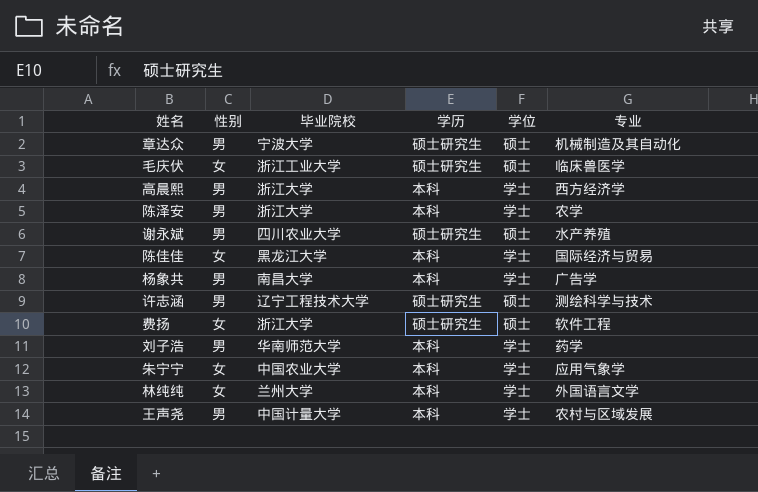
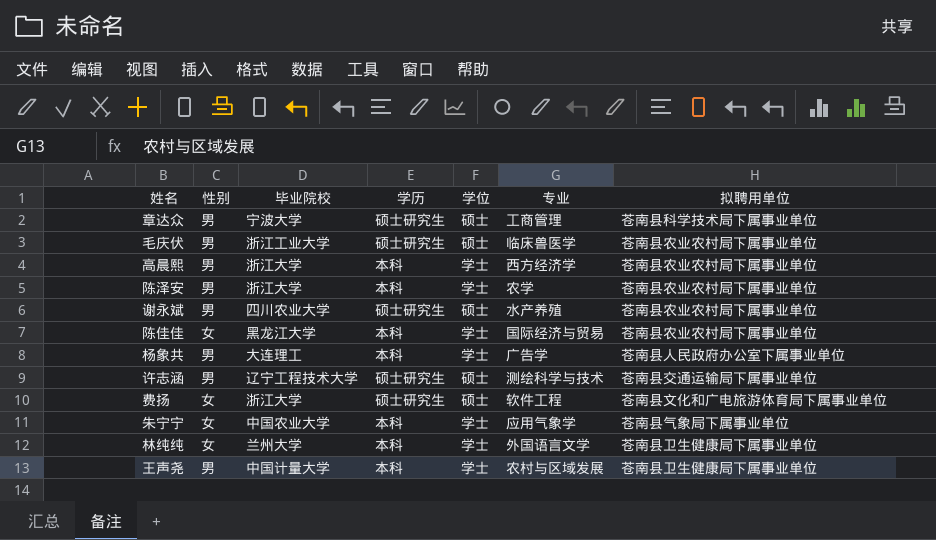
column 拟聘用单位 | position: none -> 7
row 刘子浩: 男 | 华南师范大学 | 本科 | 学士 | 药学 -> none
章达众 | 专业: 机械制造及其自动化 -> 工商管理
毛庆伏 | 性别: 女 -> 男
杨象共 | 毕业院校: 南昌大学 -> 大连理工

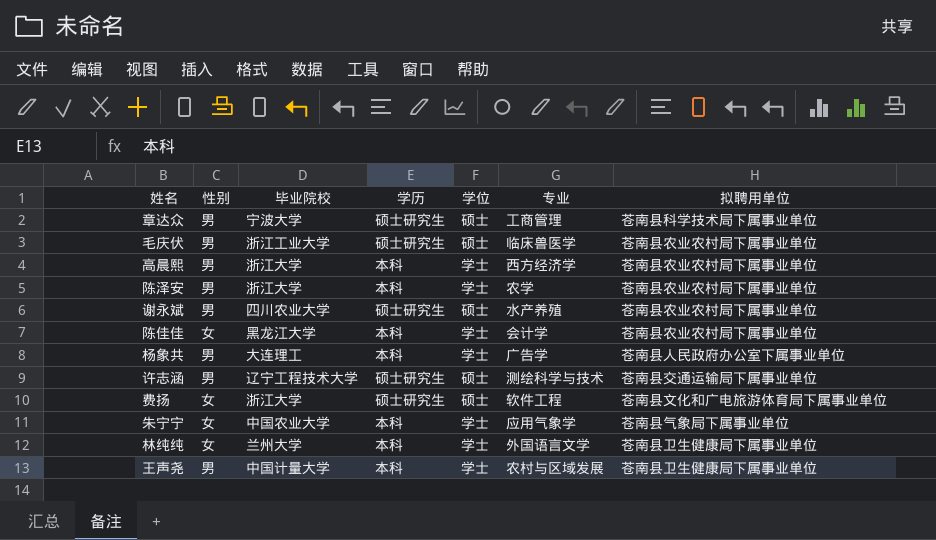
陈佳佳 | 专业: 国际经济与贸易 -> 会计学

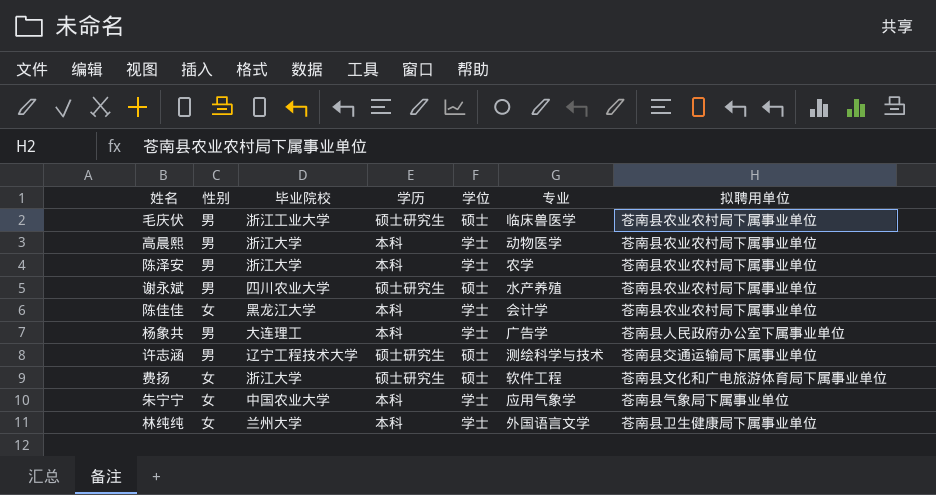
row 章达众: 男 | 宁波大学 | 硕士研究生 | 硕士 | 工商管理 | 苍南县科学技术局下属事业单位 -> none
row 王声尧: 男 | 中国计量大学 | 本科 | 学士 | 农村与区域发展 | 苍南县卫生健康局下属事业单位 -> none
高晨熙 | 专业: 西方经济学 -> 动物医学

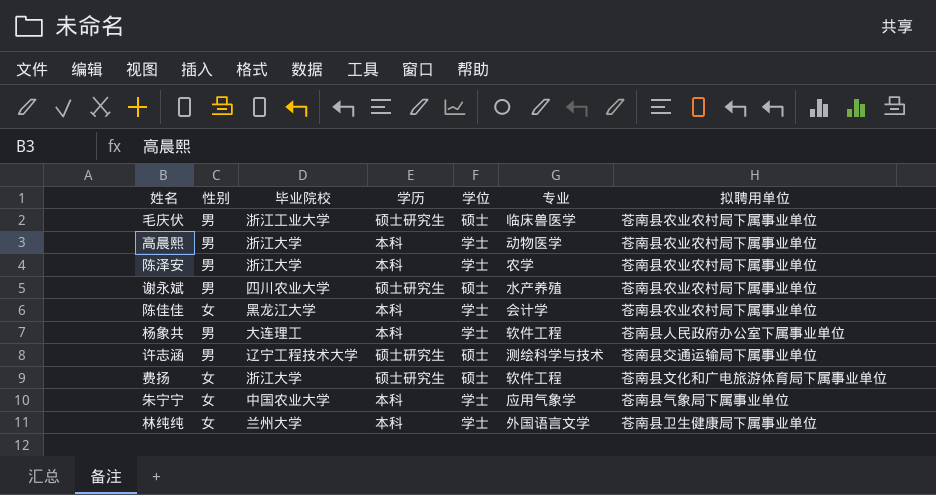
杨象共 | 专业: 广告学 -> 软件工程

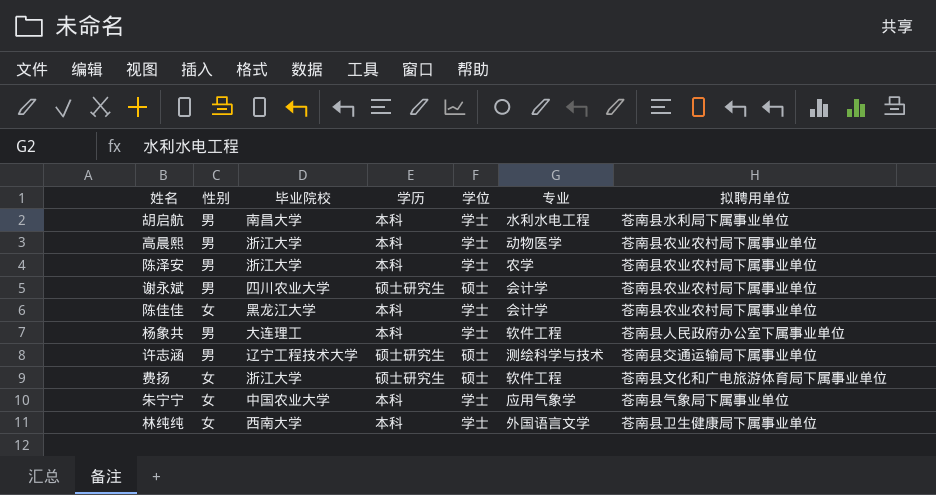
row 毛庆伏: 男 | 浙江工业大学 | 硕士研究生 | 硕士 | 临床兽医学 | 苍南县农业农村局下属事业单位 -> none
row 胡启航: none -> 男 | 南昌大学 | 本科 | 学士 | 水利水电工程 | 苍南县水利局下属事业单位
谢永斌 | 专业: 水产养殖 -> 会计学
林纯纯 | 毕业院校: 兰州大学 -> 西南大学

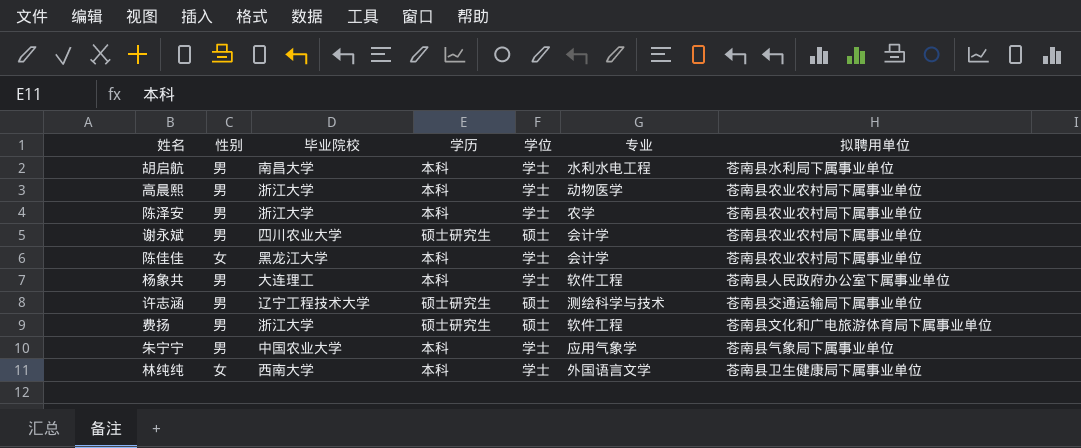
费扬 | 性别: 女 -> 男
朱宁宁 | 性别: 女 -> 男

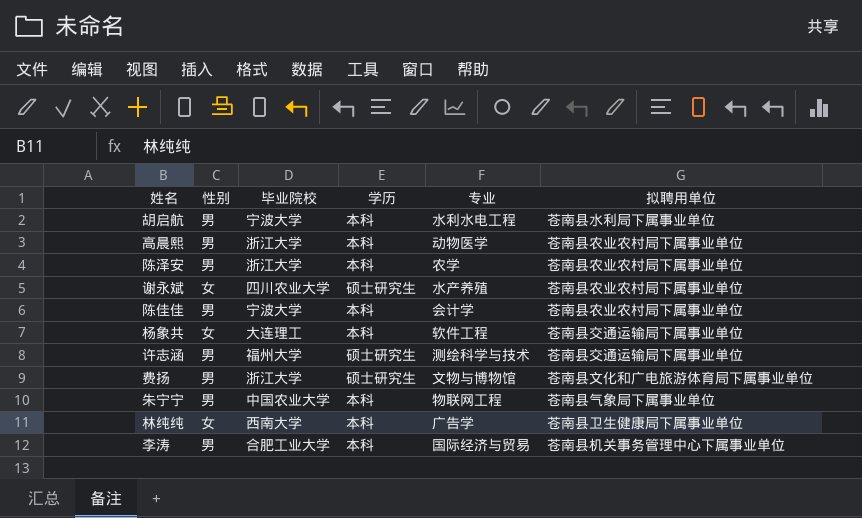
column 学位 | position: 5 -> none
胡启航 | 毕业院校: 南昌大学 -> 宁波大学
谢永斌 | 性别: 男 -> 女
谢永斌 | 专业: 会计学 -> 水产养殖
陈佳佳 | 性别: 女 -> 男
陈佳佳 | 毕业院校: 黑龙江大学 -> 宁波大学
杨象共 | 性别: 男 -> 女
杨象共 | 拟聘用单位: 苍南县人民政府办公室下属事业单位 -> 苍南县交通运输局下属事业单位
许志涵 | 毕业院校: 辽宁工程技术大学 -> 福州大学
费扬 | 专业: 软件工程 -> 文物与博物馆
朱宁宁 | 专业: 应用气象学 -> 物联网工程
林纯纯 | 专业: 外国语言文学 -> 广告学
row 李涛: none -> 男 | 合肥工业大学 | 本科 | 国际经济与贸易 | 苍南县机关事务管理中心下属事业单位

